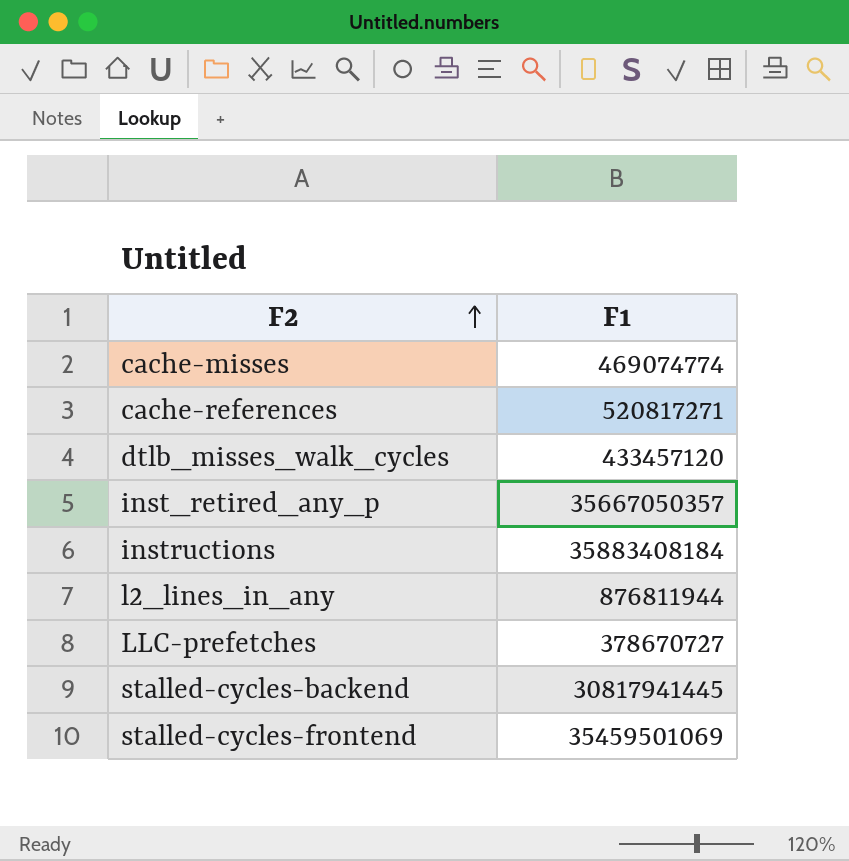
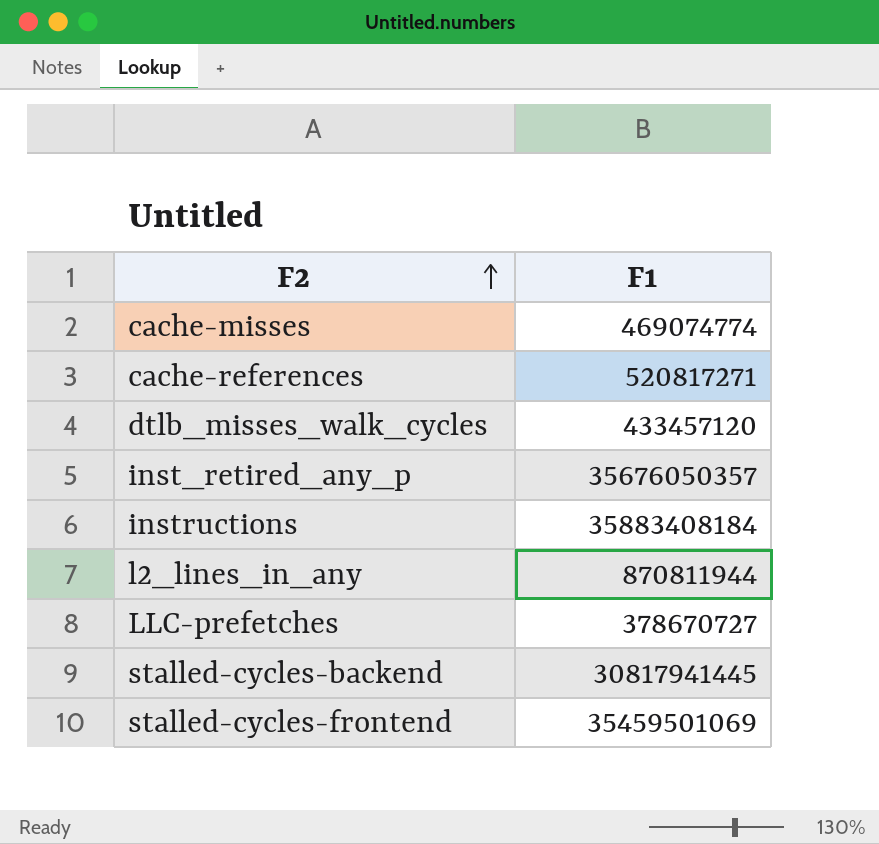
inst_retired_any_p | F1: 35667050357 -> 35676050357
l2_lines_in_any | F1: 876811944 -> 870811944

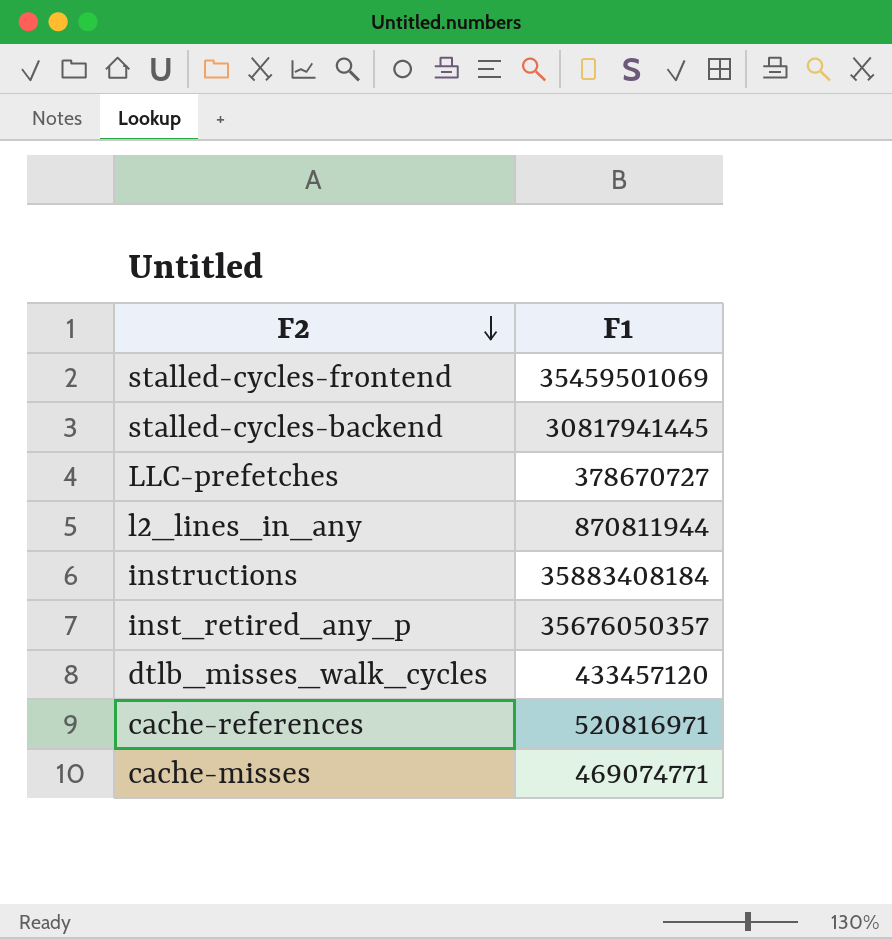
row order: F2 ascending -> F2 descending
cache-references | F1: 520817271 -> 520816971
cache-misses | F1: 469074774 -> 469074771

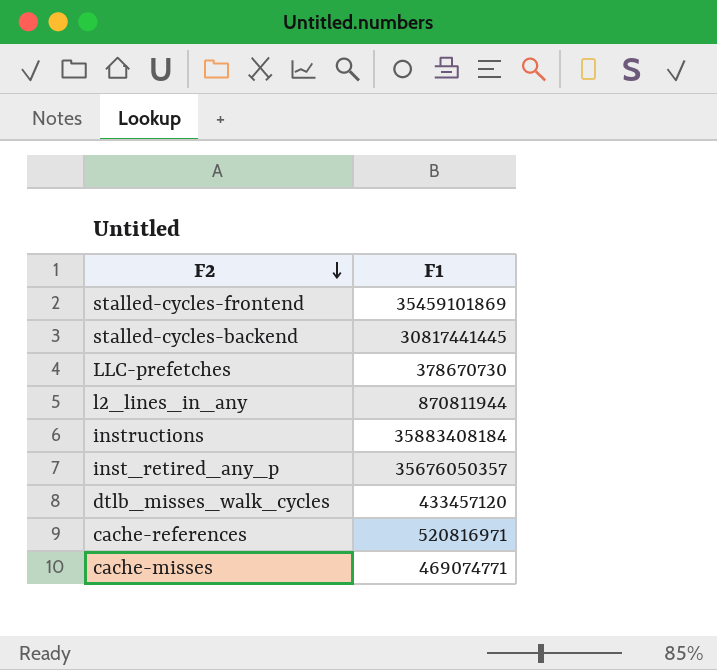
stalled-cycles-frontend | F1: 35459501069 -> 35459101869
stalled-cycles-backend | F1: 30817941445 -> 30817441445
LLC-prefetches | F1: 378670727 -> 378670730

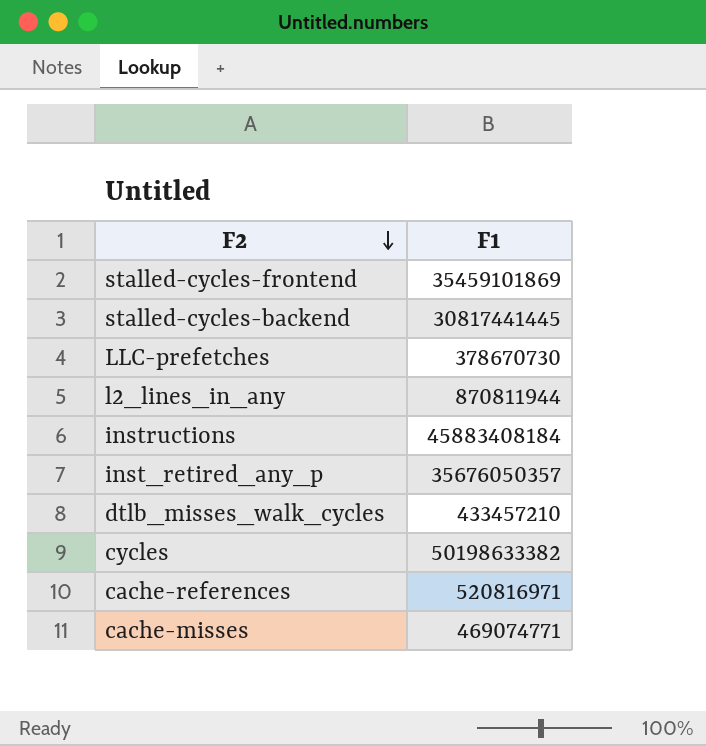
instructions | F1: 35883408184 -> 45883408184
dtlb_misses_walk_cycles | F1: 433457120 -> 433457210
row cycles: none -> 50198633382

